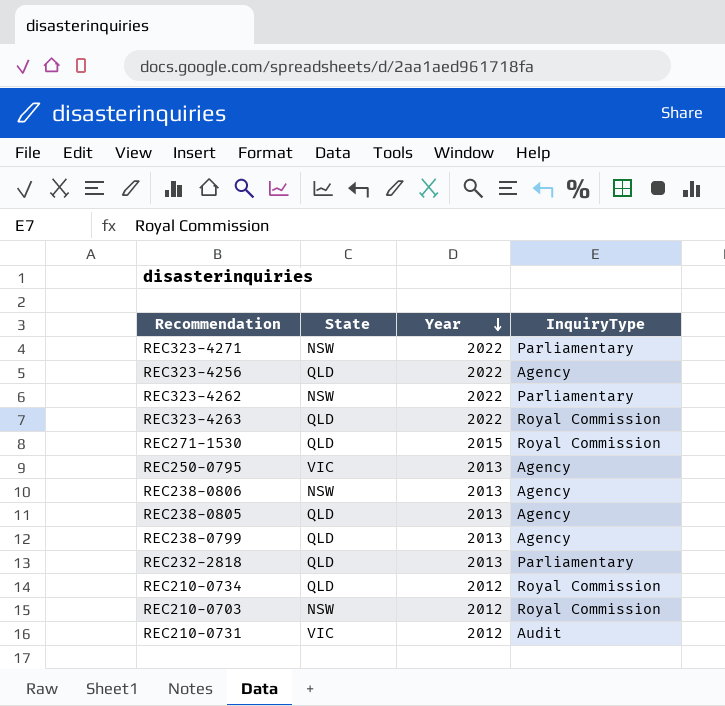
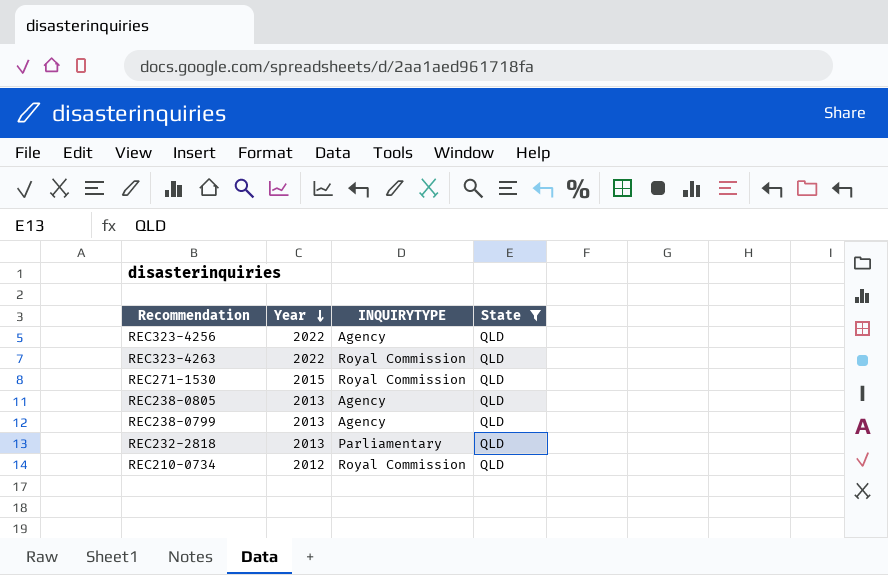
filter: none -> State = QLD
column name: InquiryType -> INQUIRYTYPE
column State | position: 2 -> 4

